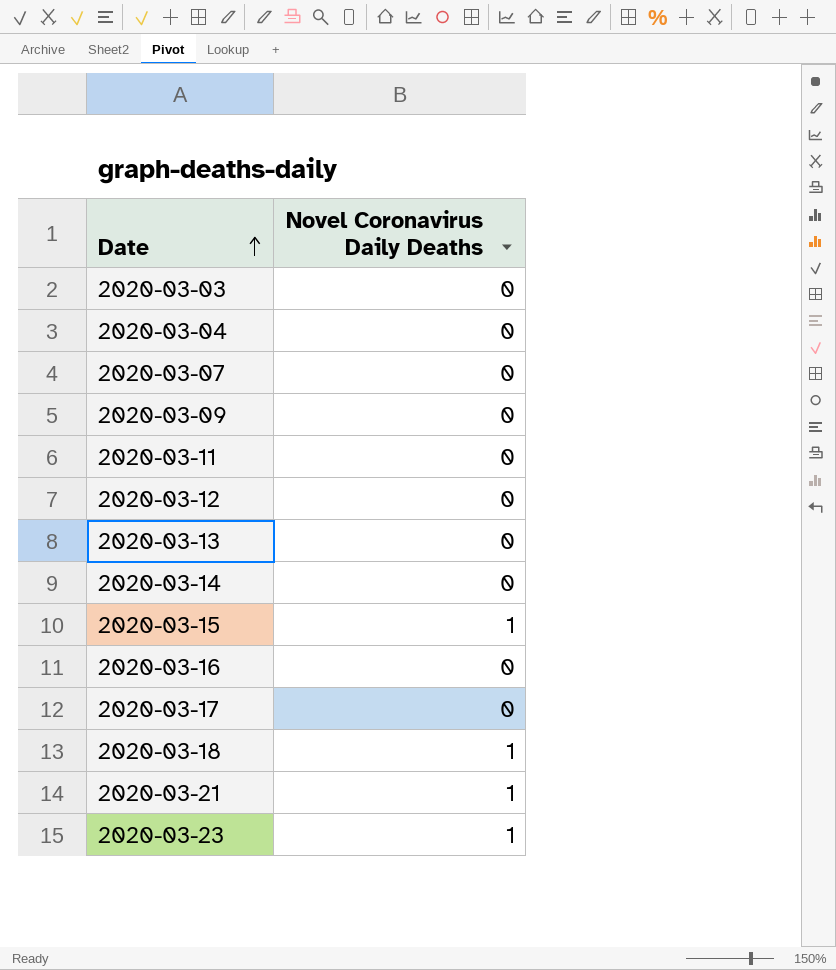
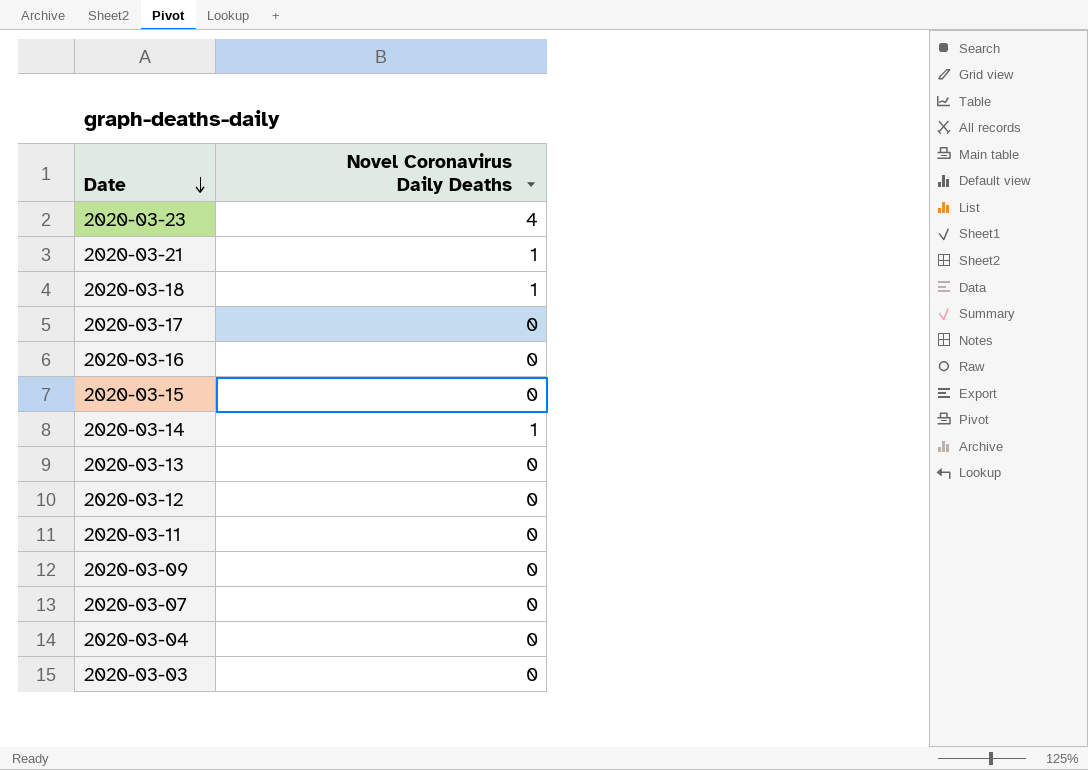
row order: Date ascending -> Date descending
2020-03-23 | Novel Coronavirus Daily Deaths: 1 -> 4
2020-03-15 | Novel Coronavirus Daily Deaths: 1 -> 0
2020-03-14 | Novel Coronavirus Daily Deaths: 0 -> 1

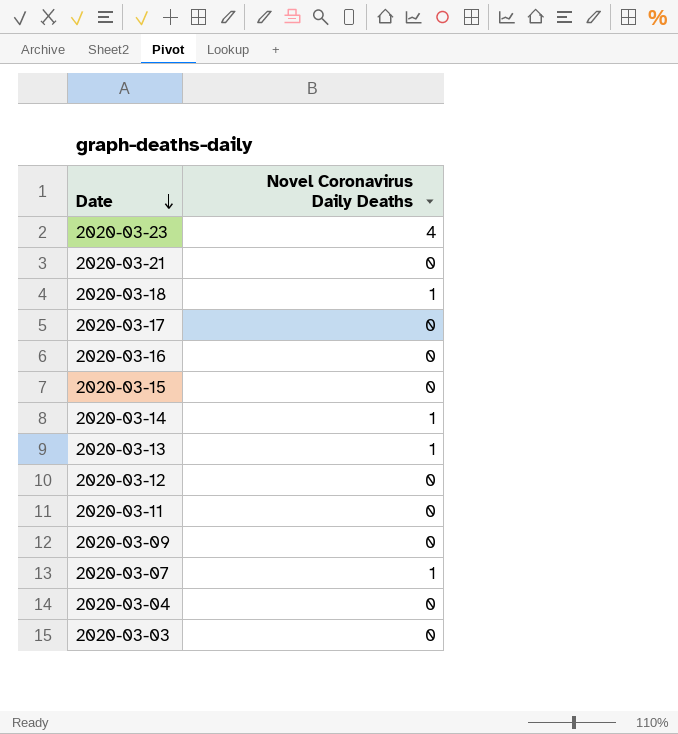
2020-03-21 | Novel Coronavirus Daily Deaths: 1 -> 0
2020-03-13 | Novel Coronavirus Daily Deaths: 0 -> 1
2020-03-07 | Novel Coronavirus Daily Deaths: 0 -> 1

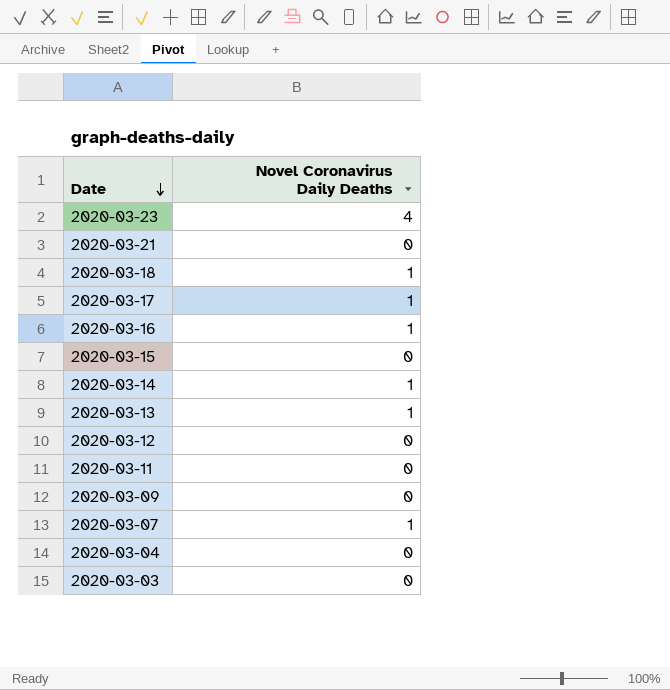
2020-03-17 | Novel Coronavirus Daily Deaths: 0 -> 1
2020-03-16 | Novel Coronavirus Daily Deaths: 0 -> 1

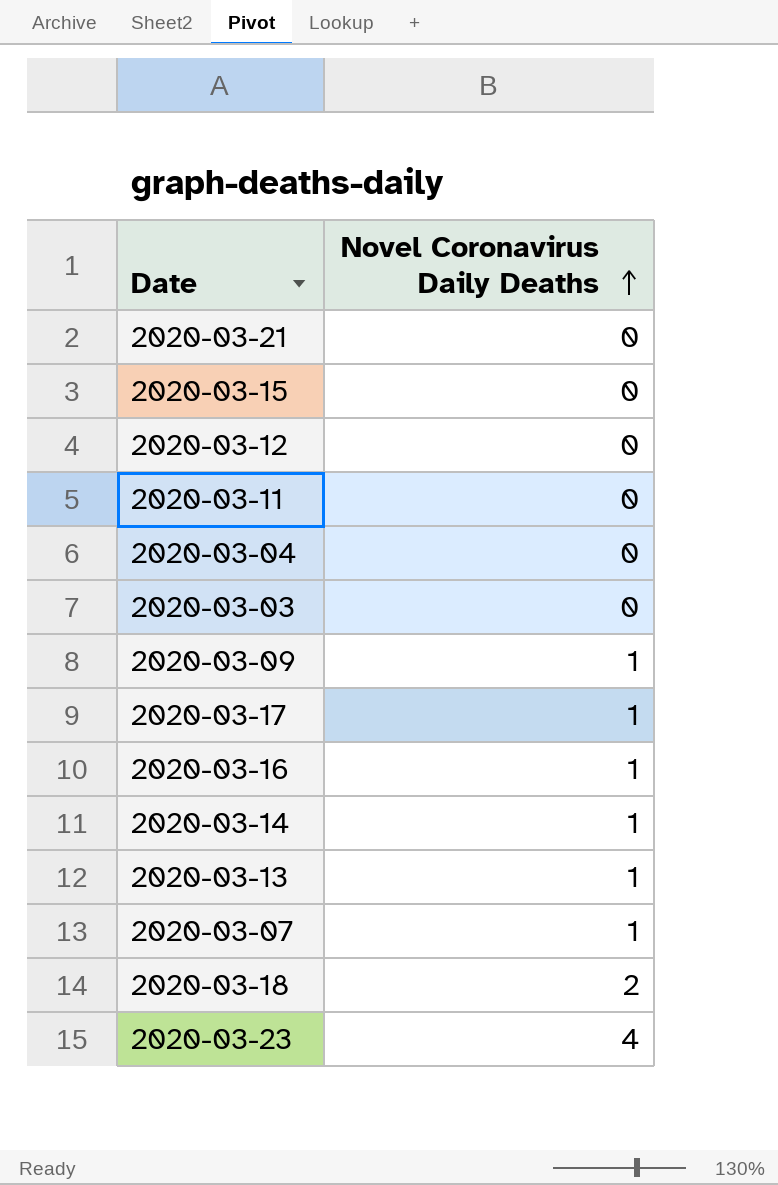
row order: Date descending -> Novel Coronavirus Daily Deaths ascending
2020-03-09 | Novel Coronavirus Daily Deaths: 0 -> 1
2020-03-18 | Novel Coronavirus Daily Deaths: 1 -> 2

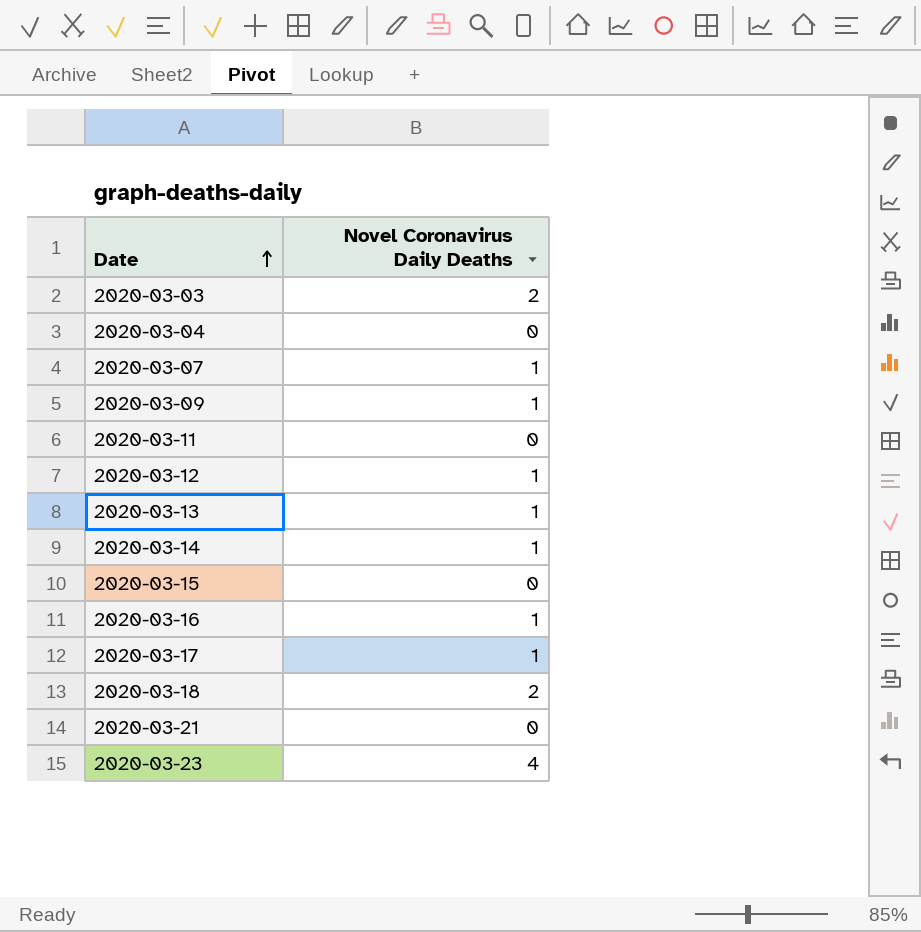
row order: Novel Coronavirus Daily Deaths ascending -> Date ascending
2020-03-03 | Novel Coronavirus Daily Deaths: 0 -> 2
2020-03-12 | Novel Coronavirus Daily Deaths: 0 -> 1

